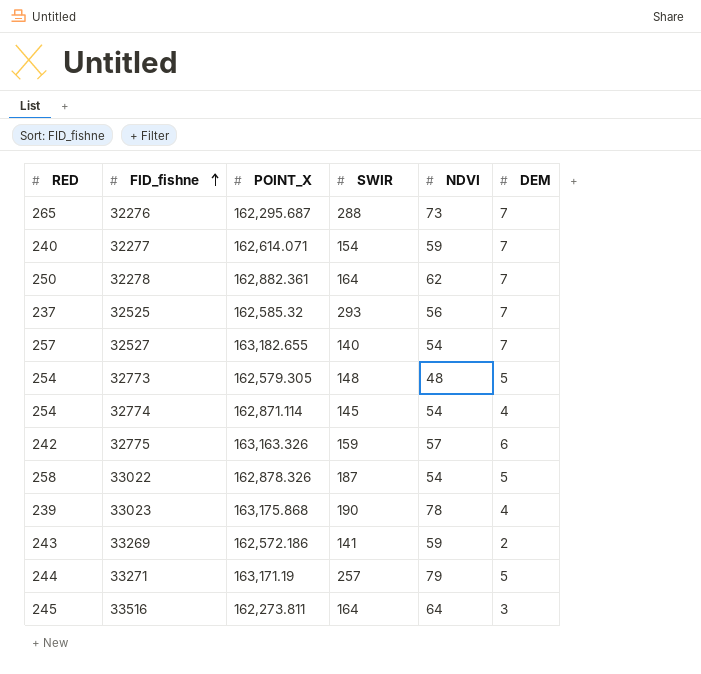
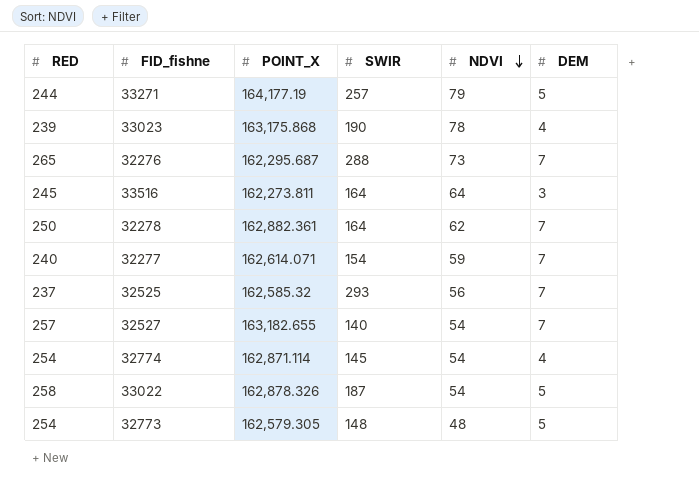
row order: FID_fishne ascending -> NDVI descending
row 32775: 242 | 163,163.326 | 159 | 57 | 6 -> none
row 33269: 243 | 162,572.186 | 141 | 59 | 2 -> none
33271 | POINT_X: 163,171.19 -> 164,177.19

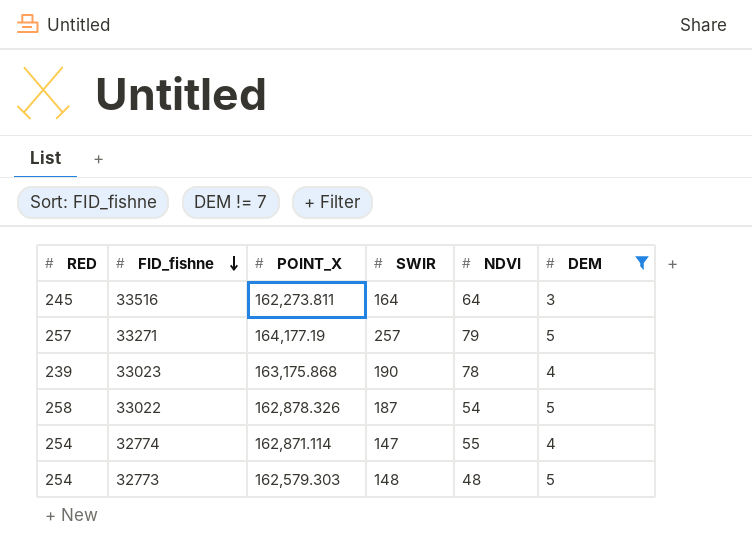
filter: none -> DEM != 7
row order: NDVI descending -> FID_fishne descending
33271 | RED: 244 -> 257
32774 | SWIR: 145 -> 147
32774 | NDVI: 54 -> 55
32773 | POINT_X: 162,579.305 -> 162,579.303

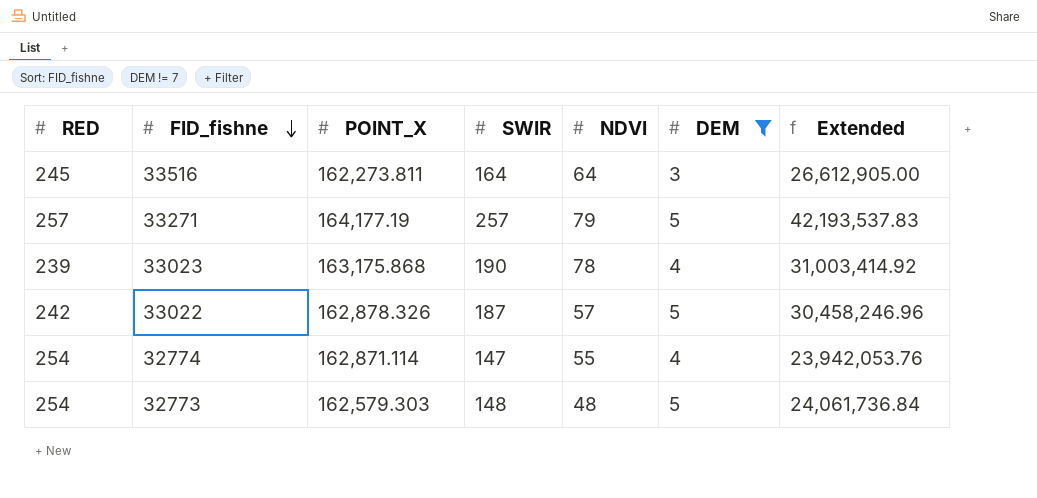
column Extended | formula: none -> [POINT_X] * [SWIR]
33022 | RED: 258 -> 242
33022 | NDVI: 54 -> 57

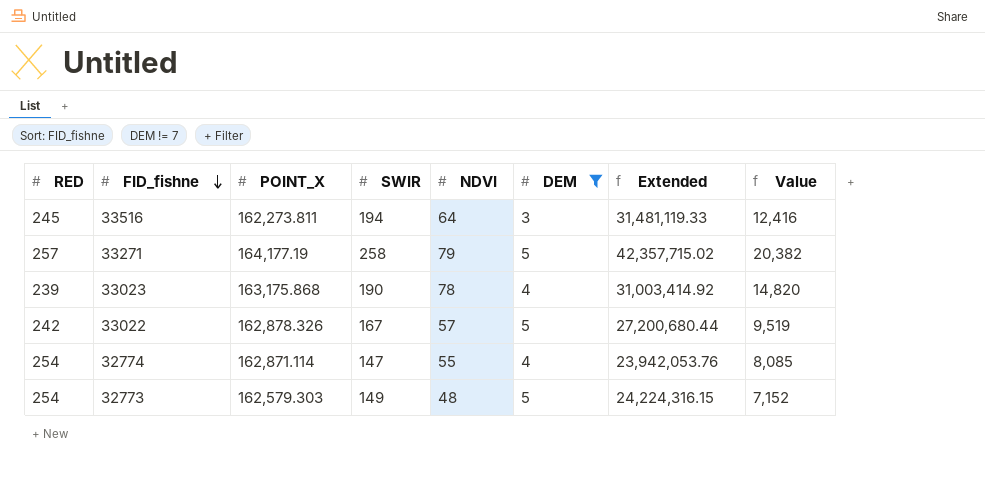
column Value | formula: none -> [SWIR] * [NDVI]
33516 | SWIR: 164 -> 194
33516 | Extended: 26,612,905.00 -> 31,481,119.33
33271 | SWIR: 257 -> 258
33271 | Extended: 42,193,537.83 -> 42,357,715.02
33022 | SWIR: 187 -> 167
33022 | Extended: 30,458,246.96 -> 27,200,680.44
32773 | SWIR: 148 -> 149
32773 | Extended: 24,061,736.84 -> 24,224,316.15

